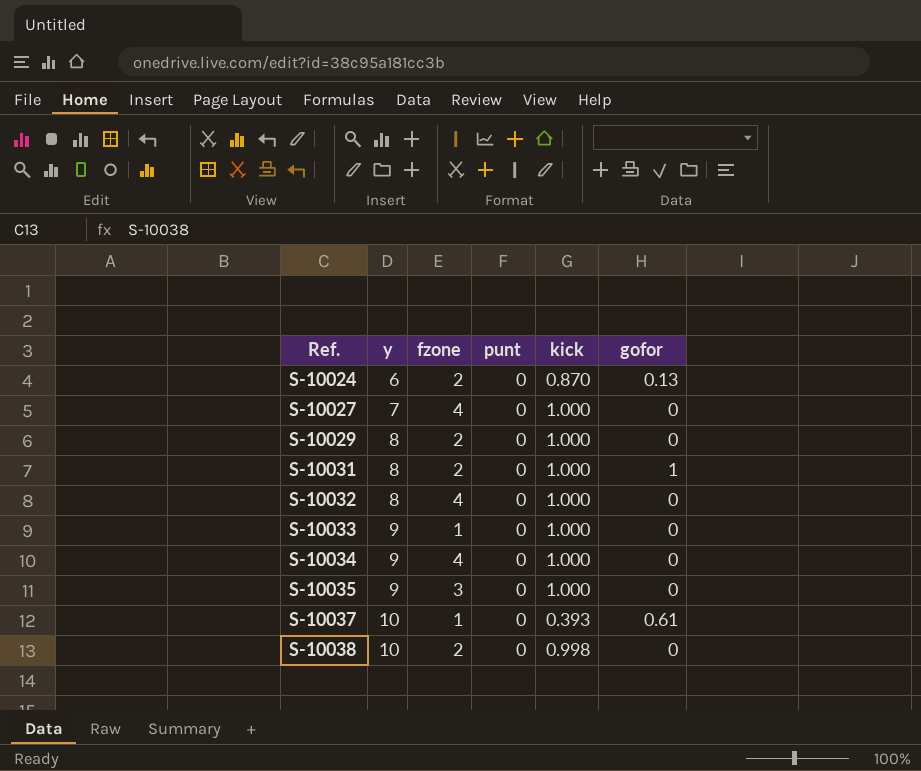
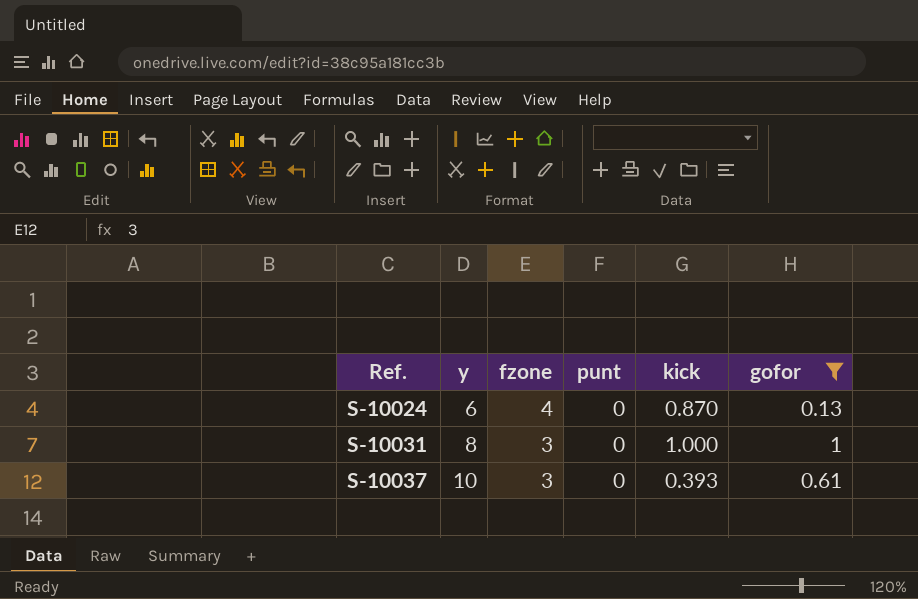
filter: none -> gofor != 0
S-10024 | fzone: 2 -> 4
S-10031 | fzone: 2 -> 3
S-10037 | fzone: 1 -> 3

